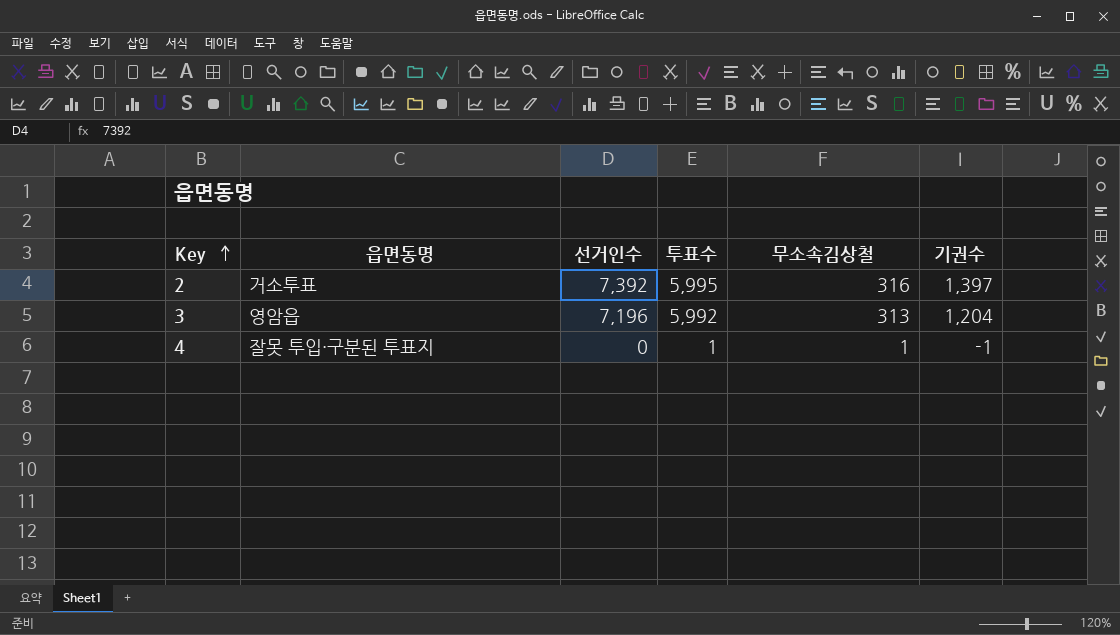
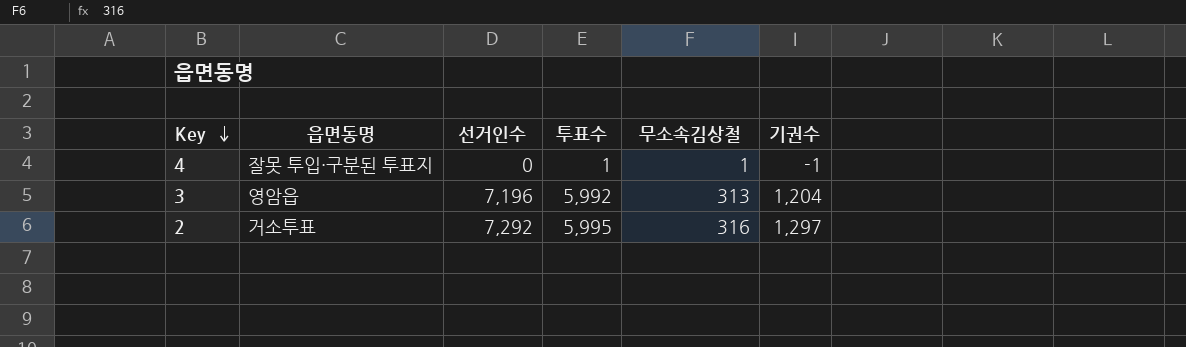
row order: Key ascending -> Key descending
2 | 선거인수: 7,392 -> 7,292
2 | 기권수: 1,397 -> 1,297

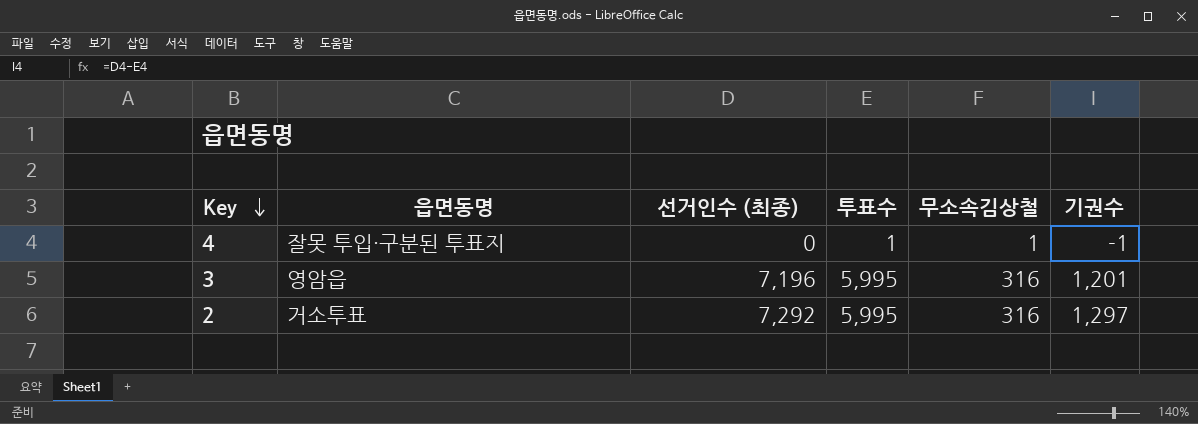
column name: 선거인수 -> 선거인수 (최종)
3 | 투표수: 5,992 -> 5,995
3 | 무소속김상철: 313 -> 316
3 | 기권수: 1,204 -> 1,201

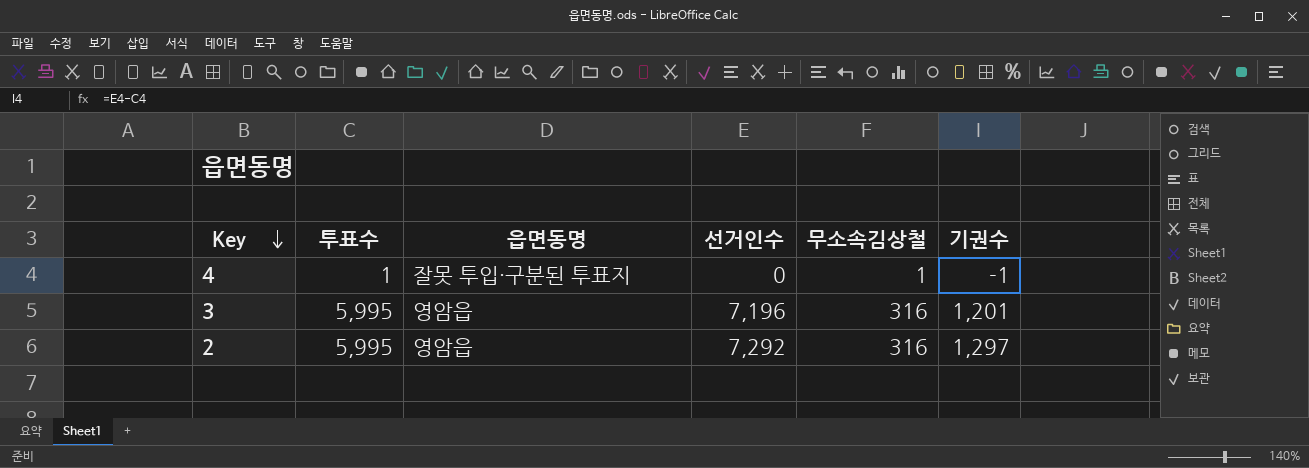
column 투표수 | position: 4 -> 2
column name: 선거인수 (최종) -> 선거인수
2 | 읍면동명: 거소투표 -> 영암읍

